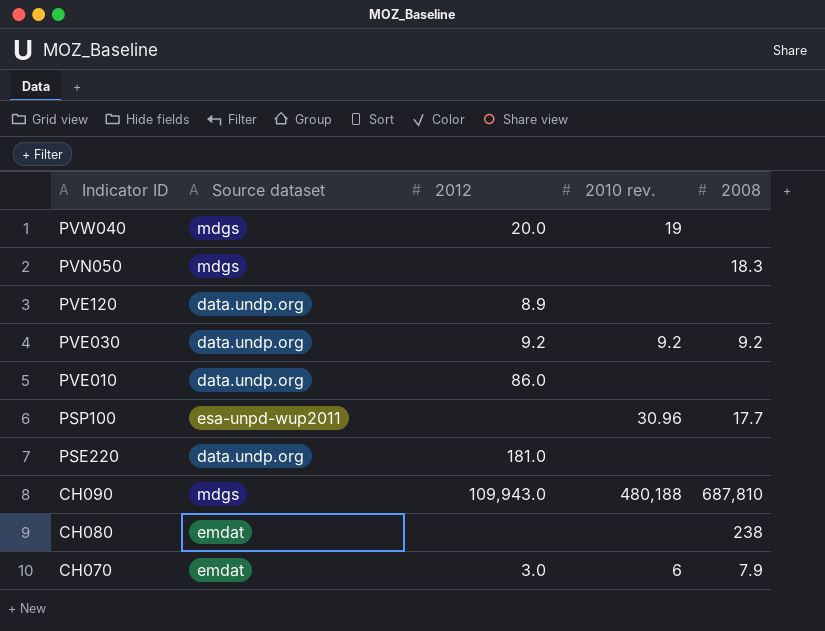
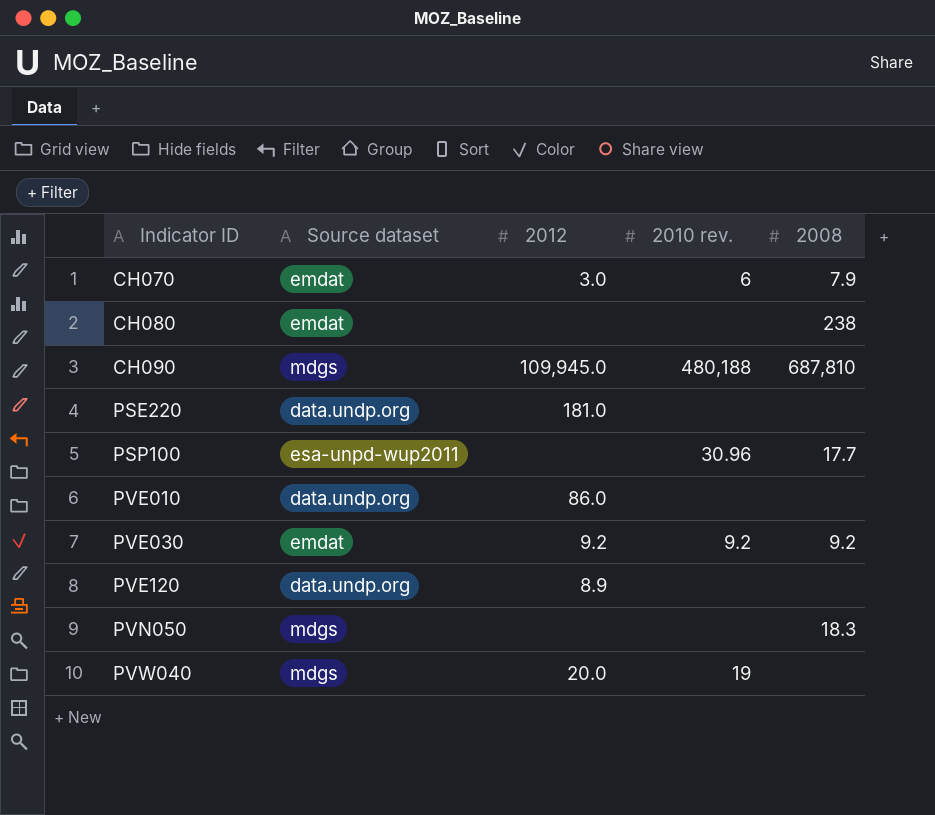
row order: Indicator ID descending -> Indicator ID ascending
CH090 | 2012: 109,943.0 -> 109,945.0
PVE030 | Source dataset: data.undp.org -> emdat

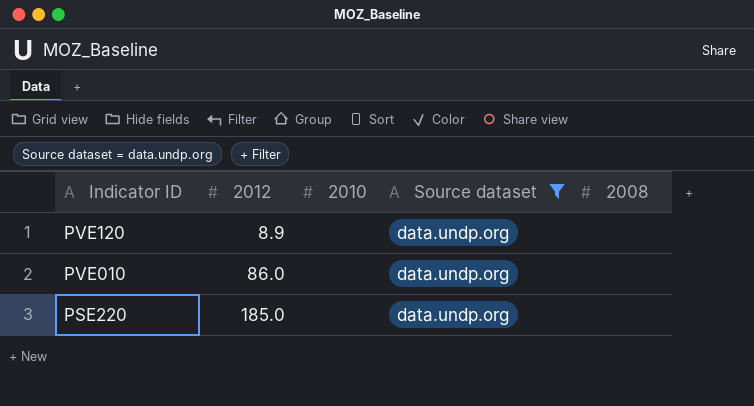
filter: none -> Source dataset = data.undp.org
row order: Indicator ID ascending -> Indicator ID descending
column name: 2010 rev. -> 2010
column Source dataset | position: 2 -> 4
PSE220 | 2012: 181.0 -> 185.0

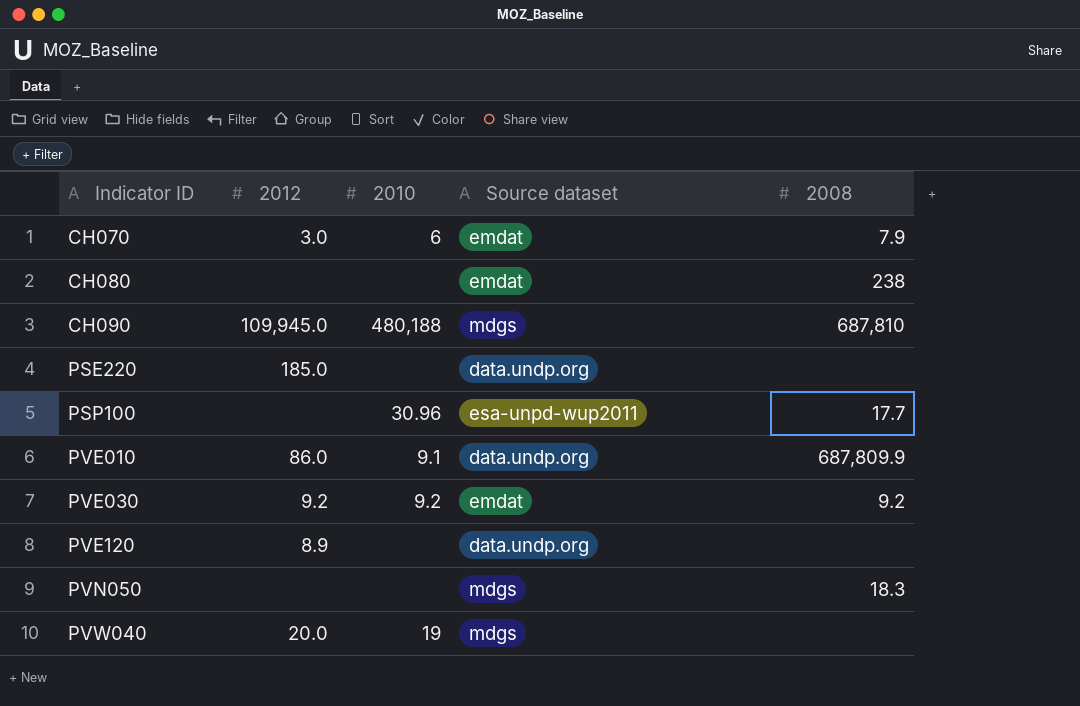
filter: Source dataset = data.undp.org -> none
row order: Indicator ID descending -> Indicator ID ascending
PVE010 | 2010: none -> 9.1
PVE010 | 2008: none -> 687,809.9

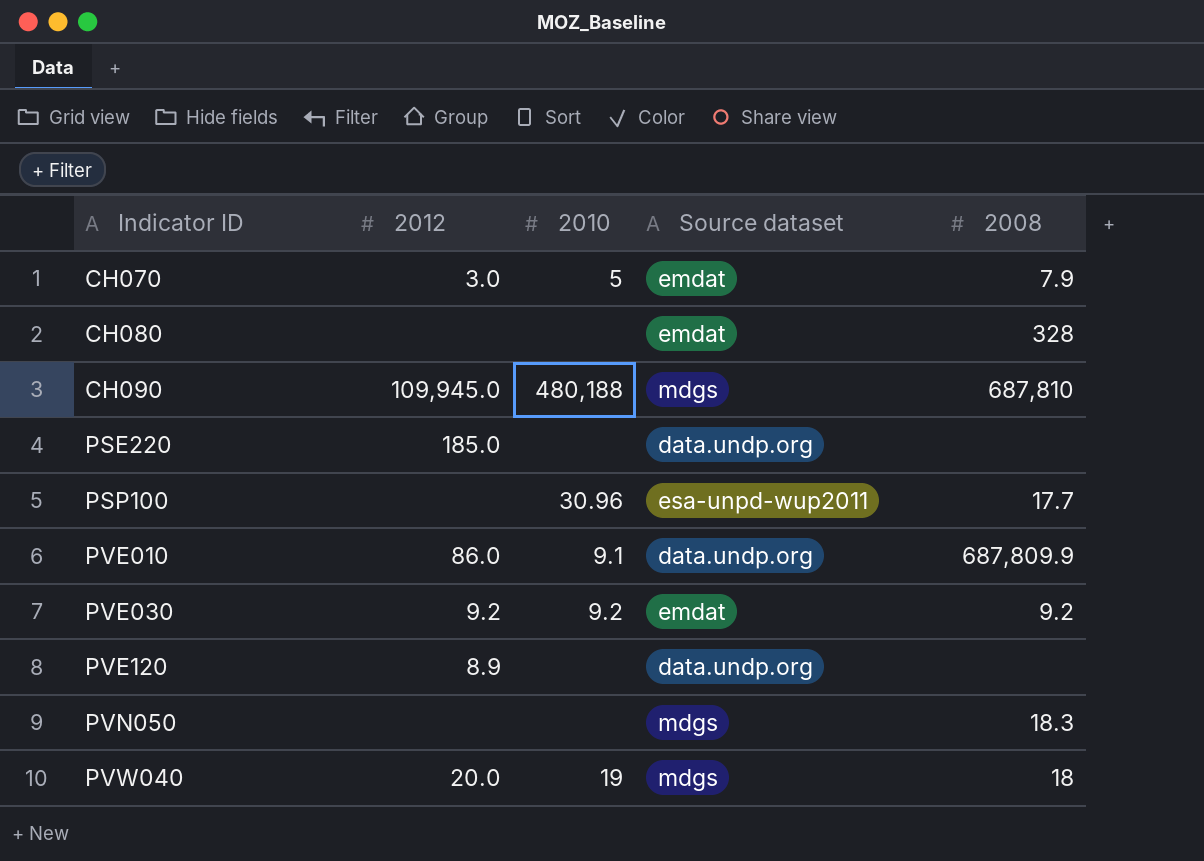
CH070 | 2010: 6 -> 5
CH080 | 2008: 238 -> 328
PVW040 | 2008: none -> 18

